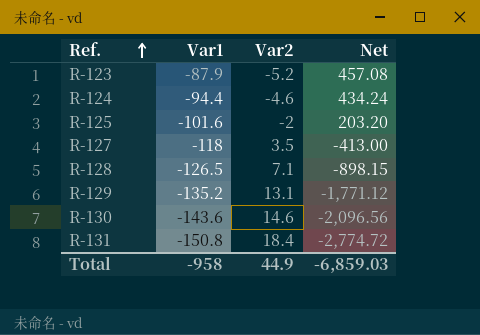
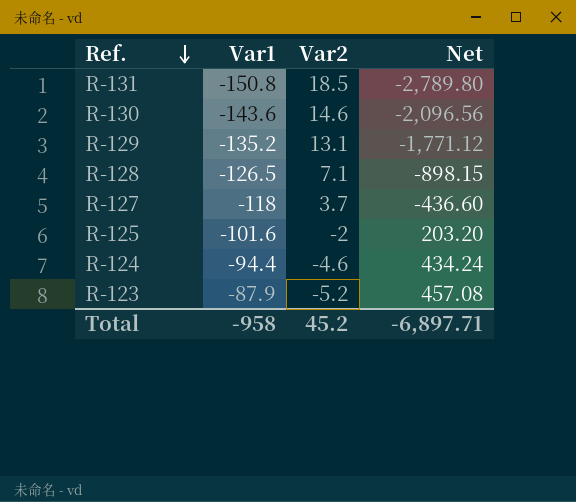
row order: Ref. ascending -> Ref. descending
R-131 | Var2: 18.4 -> 18.5
R-131 | Net: -2,774.72 -> -2,789.80
R-127 | Var2: 3.5 -> 3.7
R-127 | Net: -413.00 -> -436.60
Total | Var2: 44.9 -> 45.2
Total | Net: -6,859.03 -> -6,897.71

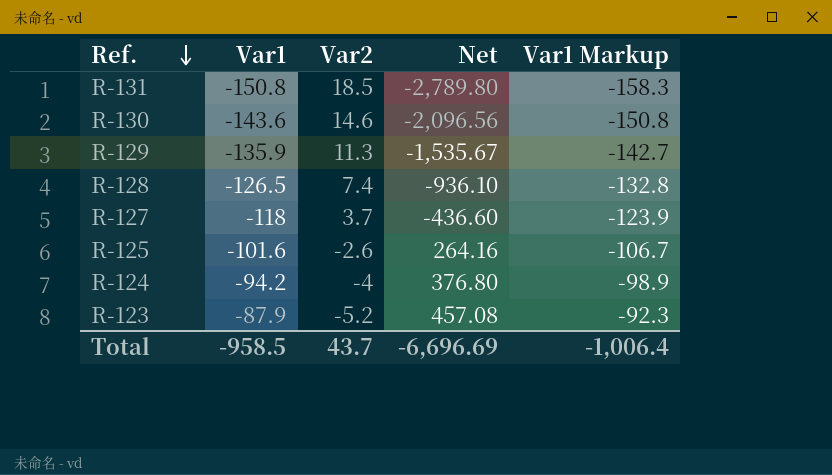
column Var1 Markup | formula: none -> [Var1] * 1.05
R-129 | Var1: -135.2 -> -135.9
R-129 | Var2: 13.1 -> 11.3
R-129 | Net: -1,771.12 -> -1,535.67
R-128 | Var2: 7.1 -> 7.4
R-128 | Net: -898.15 -> -936.10
R-125 | Var2: -2 -> -2.6
R-125 | Net: 203.20 -> 264.16
R-124 | Var1: -94.4 -> -94.2
R-124 | Var2: -4.6 -> -4
R-124 | Net: 434.24 -> 376.80
Total | Var1: -958 -> -958.5
Total | Var2: 45.2 -> 43.7
Total | Net: -6,897.71 -> -6,696.69

